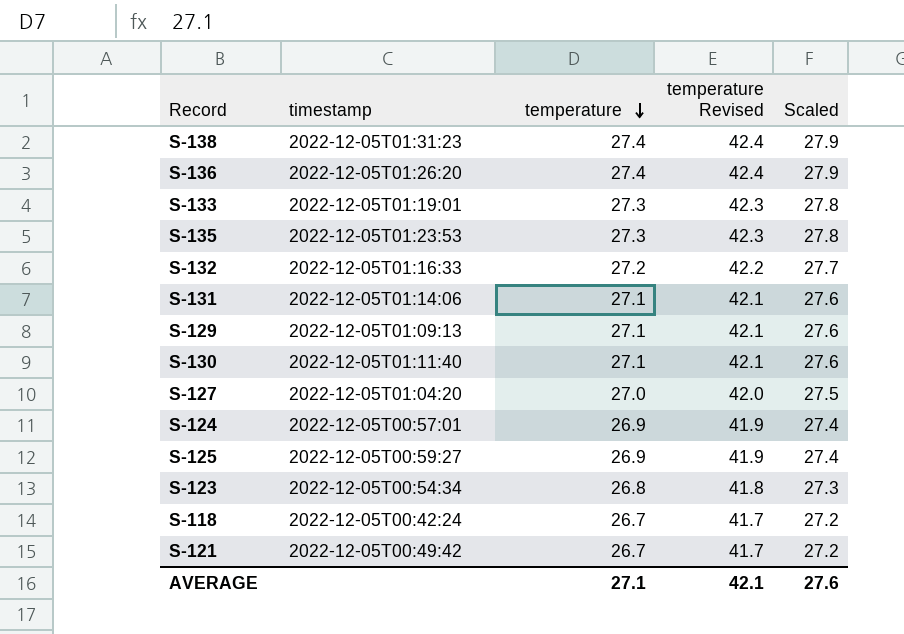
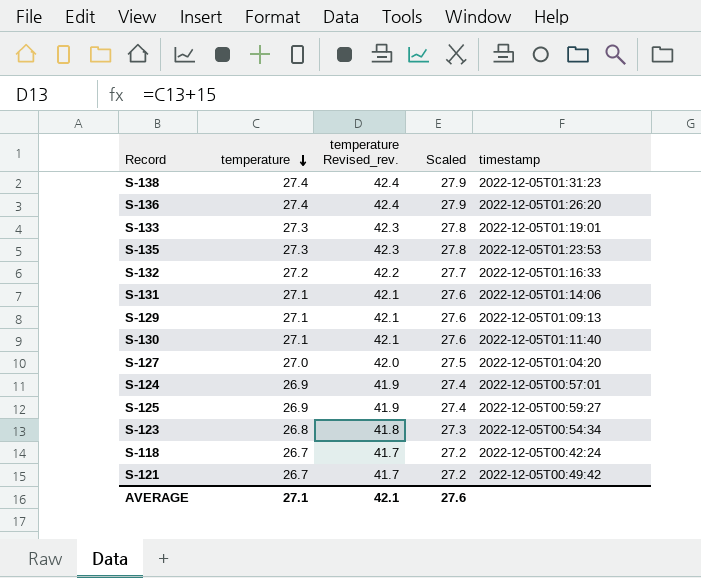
column name: temperature Revised -> temperature Revised_rev.
column timestamp | position: 2 -> 5

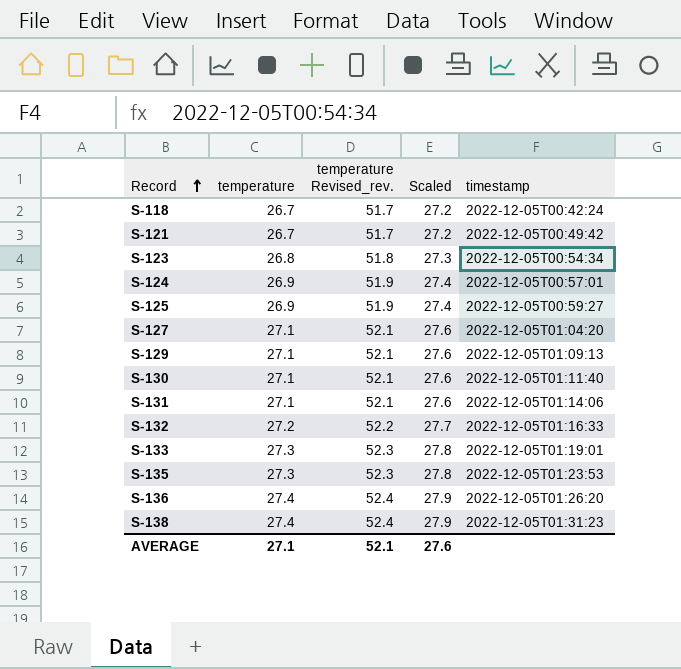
row order: temperature descending -> Record ascending
column temperature Revised_rev. | formula: [temperature] + 15 -> [temperature] + 25
S-127 | temperature: 27.0 -> 27.1
S-127 | Scaled: 27.5 -> 27.6
AVERAGE | temperature Revised_rev.: 42.1 -> 52.1

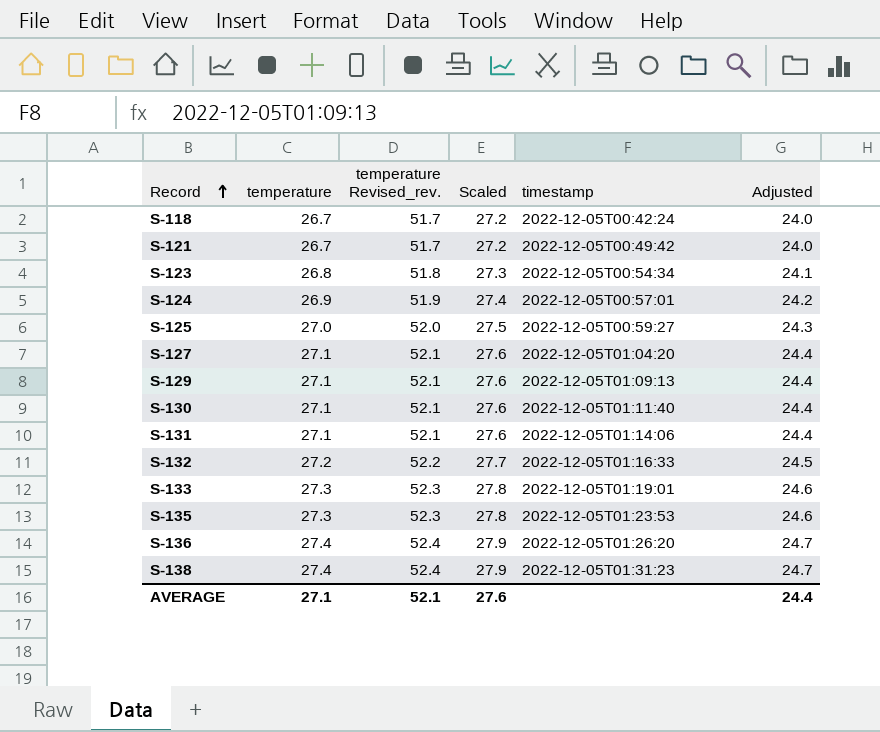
column Adjusted | formula: none -> [temperature] * 0.9
S-125 | temperature: 26.9 -> 27.0
S-125 | temperature Revised_rev.: 51.9 -> 52.0
S-125 | Scaled: 27.4 -> 27.5

